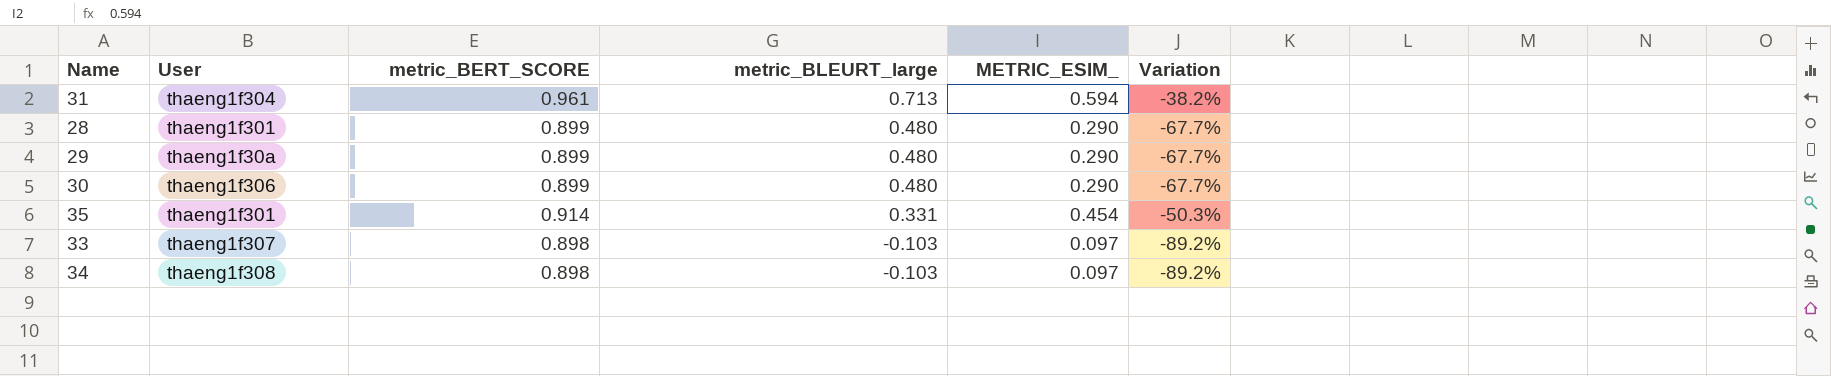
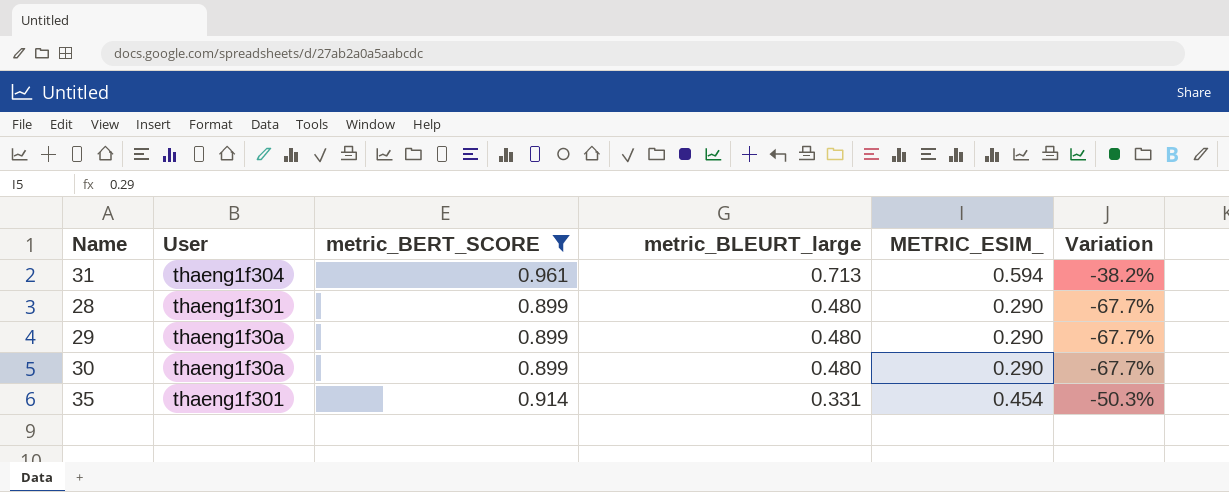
filter: none -> metric_BERT_SCORE != 0.898
30 | User: thaeng1f306 -> thaeng1f30a

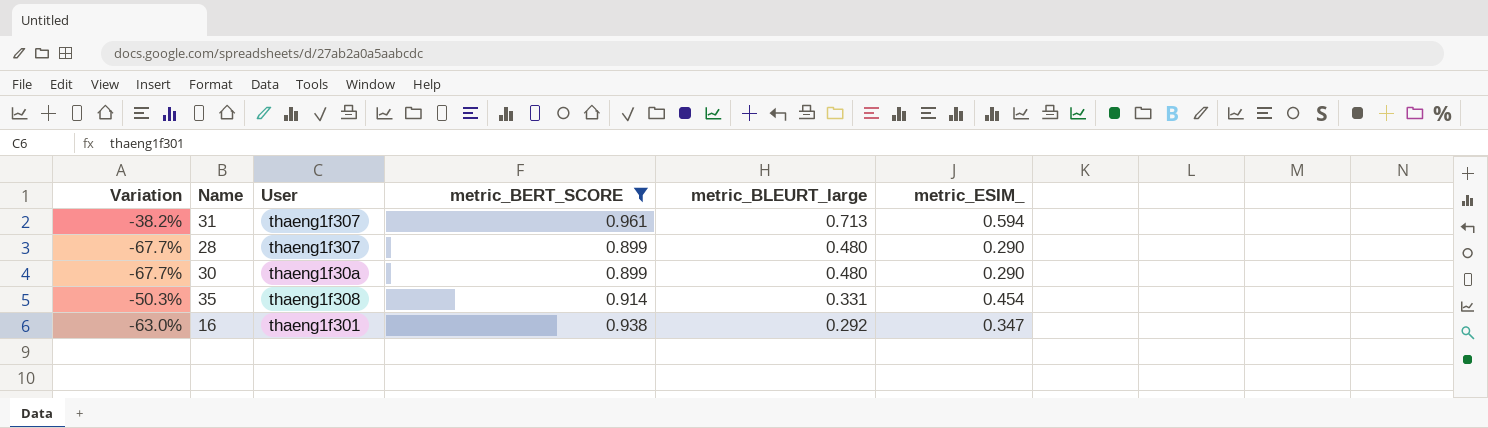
column Variation | position: 6 -> 1
column name: METRIC_ESIM_ -> metric_ESIM_
row 29: thaeng1f30a | 0.899 | 0.480 | 0.290 | -67.7% -> none
31 | User: thaeng1f304 -> thaeng1f307
28 | User: thaeng1f301 -> thaeng1f307
35 | User: thaeng1f301 -> thaeng1f308
row 16: none -> -63.0% | thaeng1f301 | 0.938 | 0.292 | 0.347

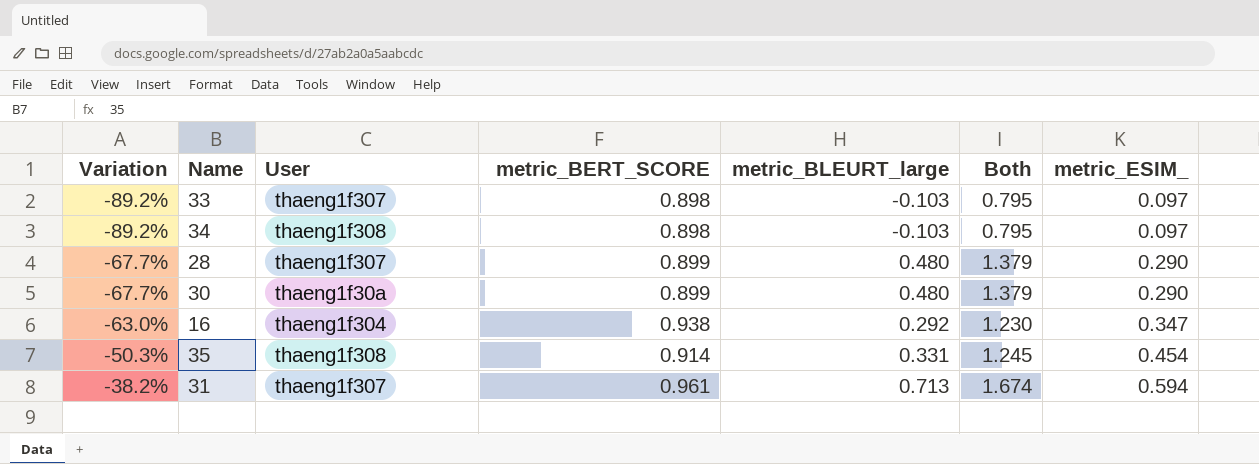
filter: metric_BERT_SCORE != 0.898 -> none
row order: metric_BLEURT_large descending -> Variation ascending
column Both | formula: none -> [metric_BERT_SCORE] + [metric_BLEURT_large]
16 | User: thaeng1f301 -> thaeng1f304

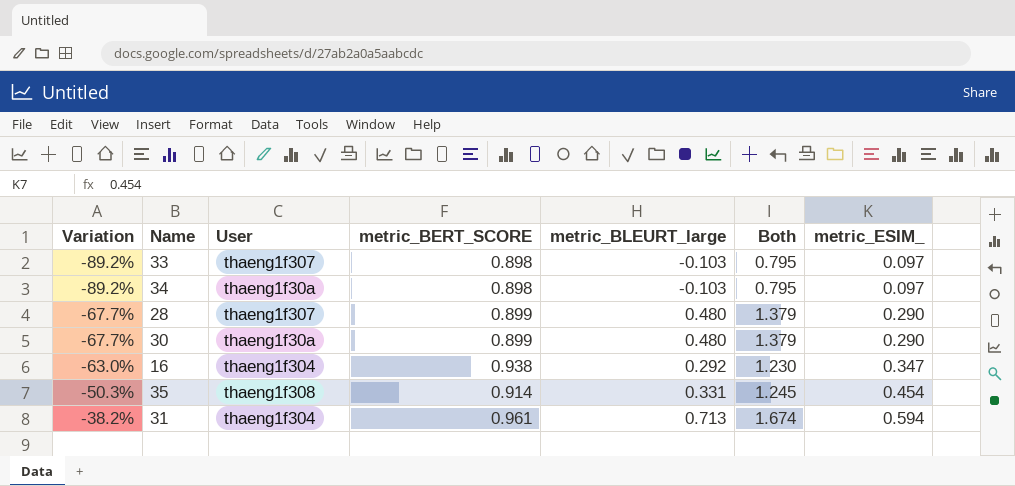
34 | User: thaeng1f308 -> thaeng1f30a
31 | User: thaeng1f307 -> thaeng1f304

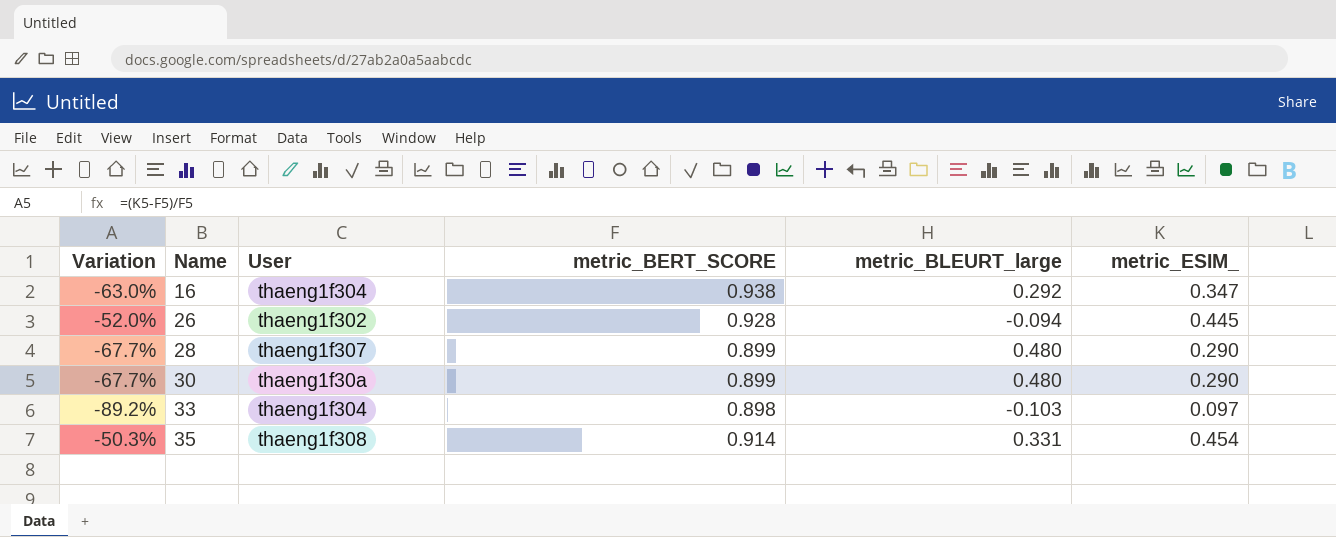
row order: Variation ascending -> Name ascending
column Both | formula: [metric_BERT_SCORE] + [metric_BLEURT_large] -> none
row 34: -89.2% | thaeng1f30a | 0.898 | -0.103 | 0.795 | 0.097 -> none
row 31: -38.2% | thaeng1f304 | 0.961 | 0.713 | 1.674 | 0.594 -> none
row 26: none -> -52.0% | thaeng1f302 | 0.928 | -0.094 | 0.445
33 | User: thaeng1f307 -> thaeng1f304

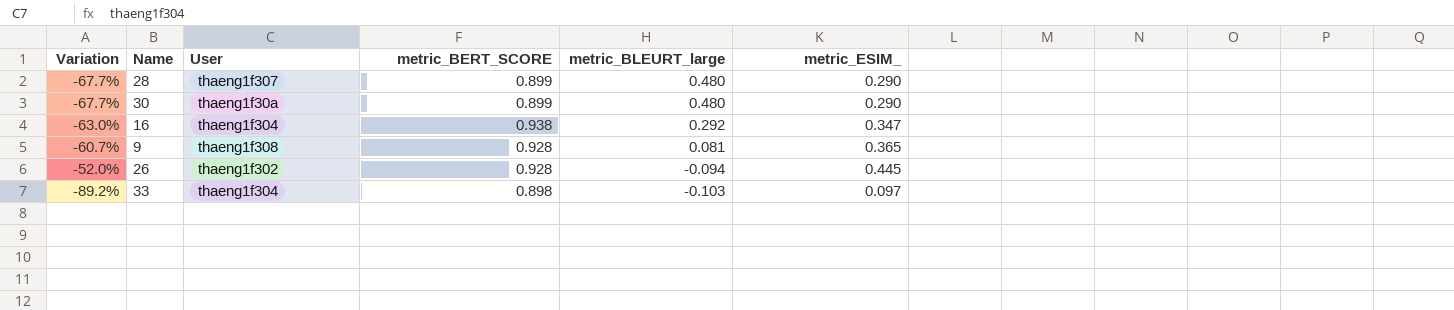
row order: Name ascending -> metric_BLEURT_large descending
row 35: -50.3% | thaeng1f308 | 0.914 | 0.331 | 0.454 -> none
row 9: none -> -60.7% | thaeng1f308 | 0.928 | 0.081 | 0.365

